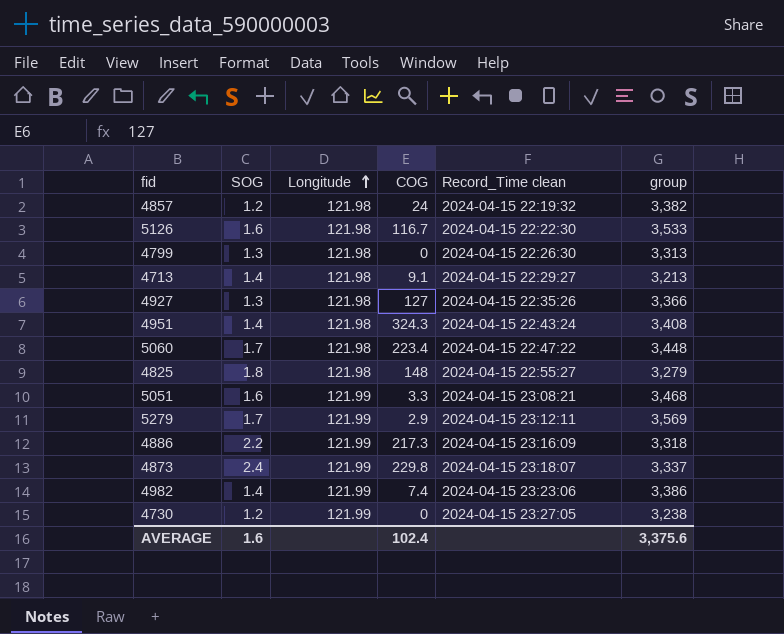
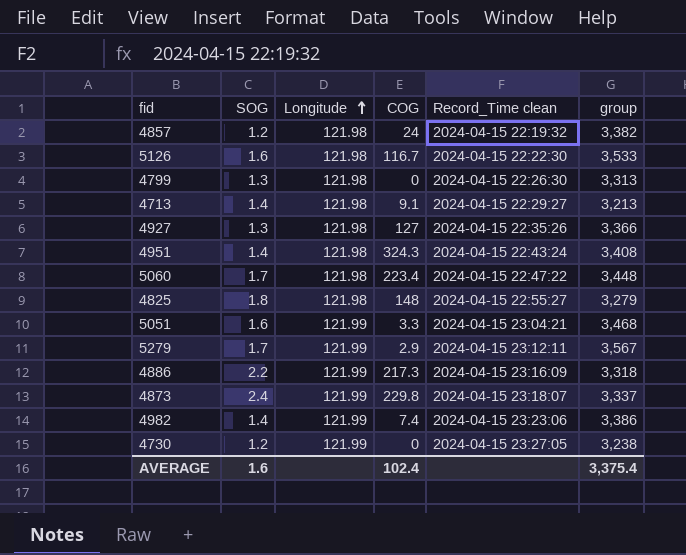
5051 | Record_Time clean: 2024-04-15 23:08:21 -> 2024-04-15 23:04:21
5279 | group: 3,569 -> 3,567
AVERAGE | group: 3,375.6 -> 3,375.4

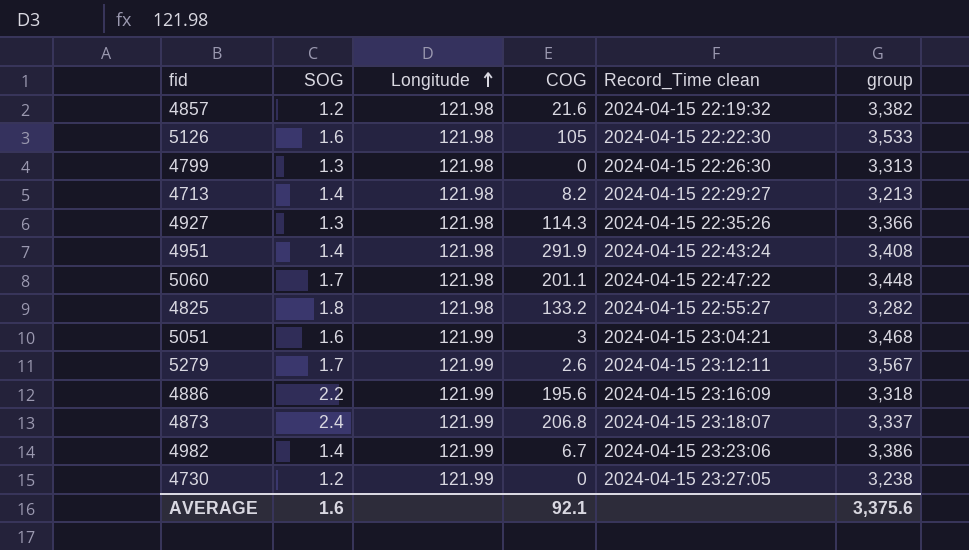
4857 | COG: 24 -> 21.6
5126 | COG: 116.7 -> 105
4713 | COG: 9.1 -> 8.2
4927 | COG: 127 -> 114.3
4951 | COG: 324.3 -> 291.9
5060 | COG: 223.4 -> 201.1
4825 | COG: 148 -> 133.2
4825 | group: 3,279 -> 3,282
5051 | COG: 3.3 -> 3
5279 | COG: 2.9 -> 2.6
4886 | COG: 217.3 -> 195.6
4873 | COG: 229.8 -> 206.8
4982 | COG: 7.4 -> 6.7
AVERAGE | COG: 102.4 -> 92.1
AVERAGE | group: 3,375.4 -> 3,375.6

